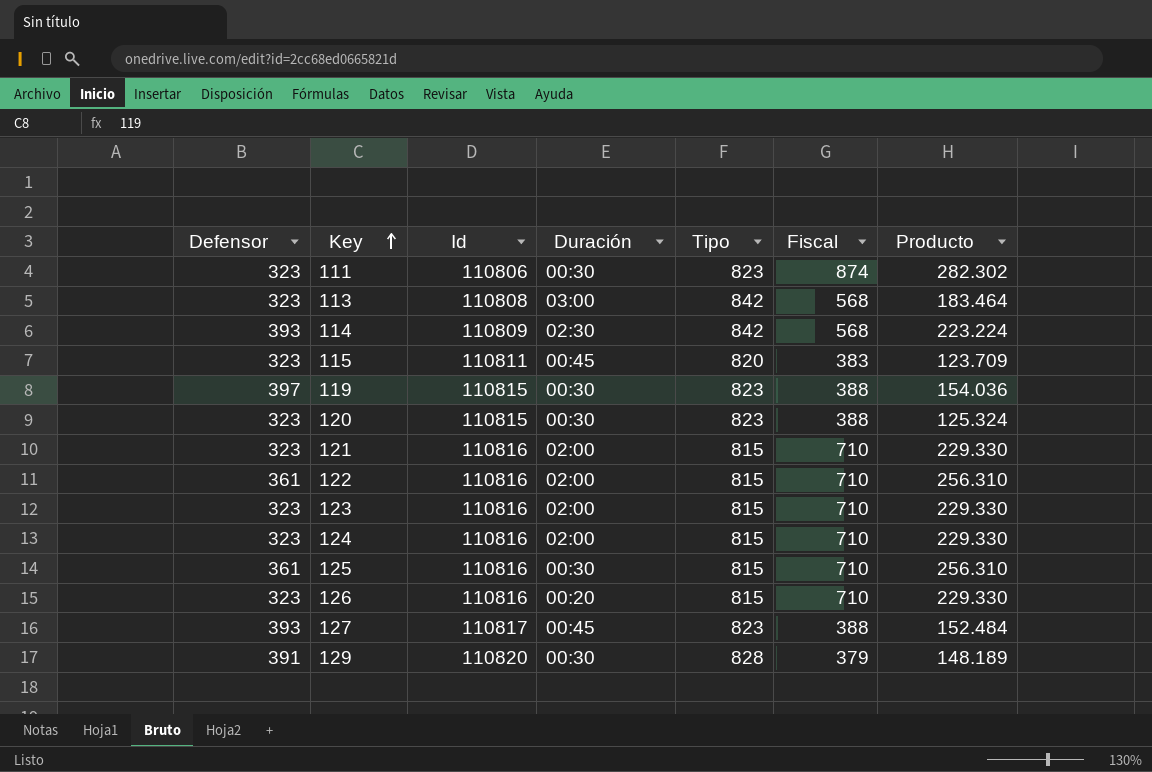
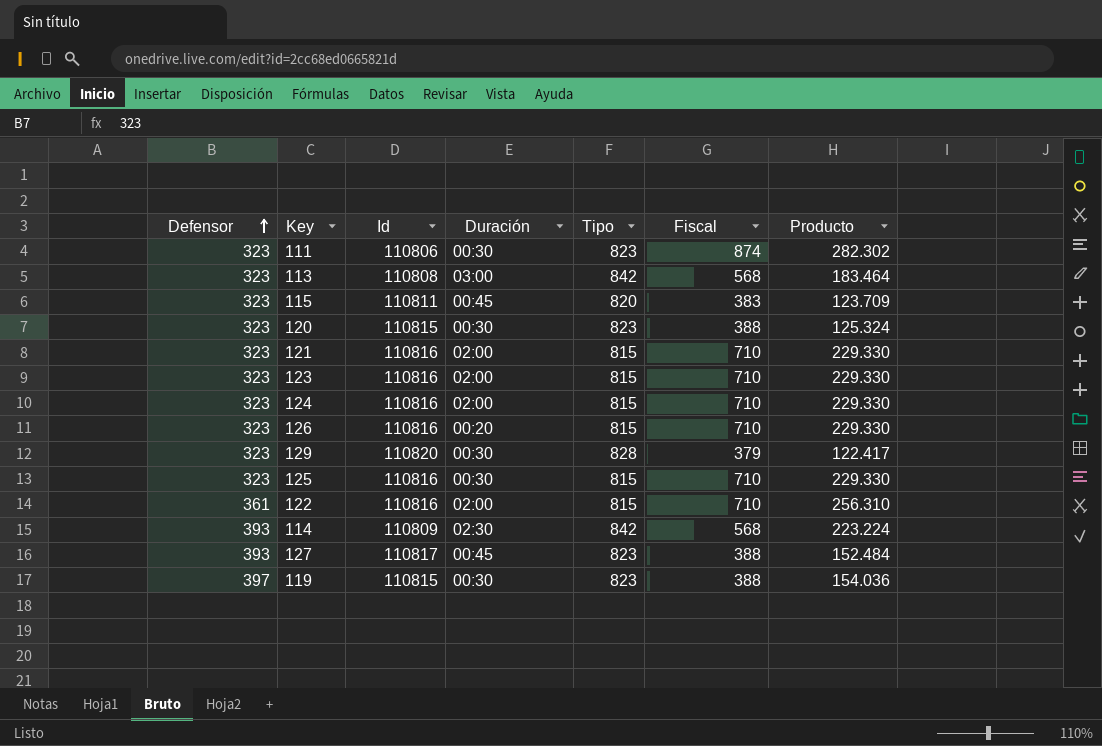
row order: Key ascending -> Defensor ascending
129 | Defensor: 391 -> 323
129 | Producto: 148.189 -> 122.417
125 | Defensor: 361 -> 323
125 | Producto: 256.310 -> 229.330

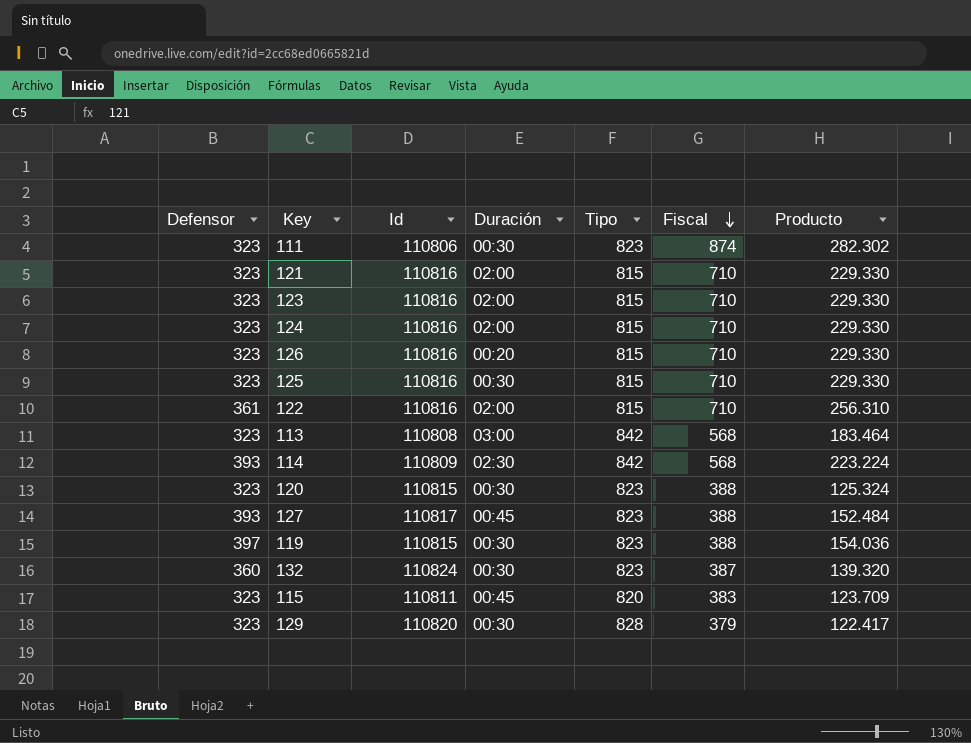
row order: Defensor ascending -> Fiscal descending
row 132: none -> 360 | 110824 | 00:30 | 823 | 387 | 139.320

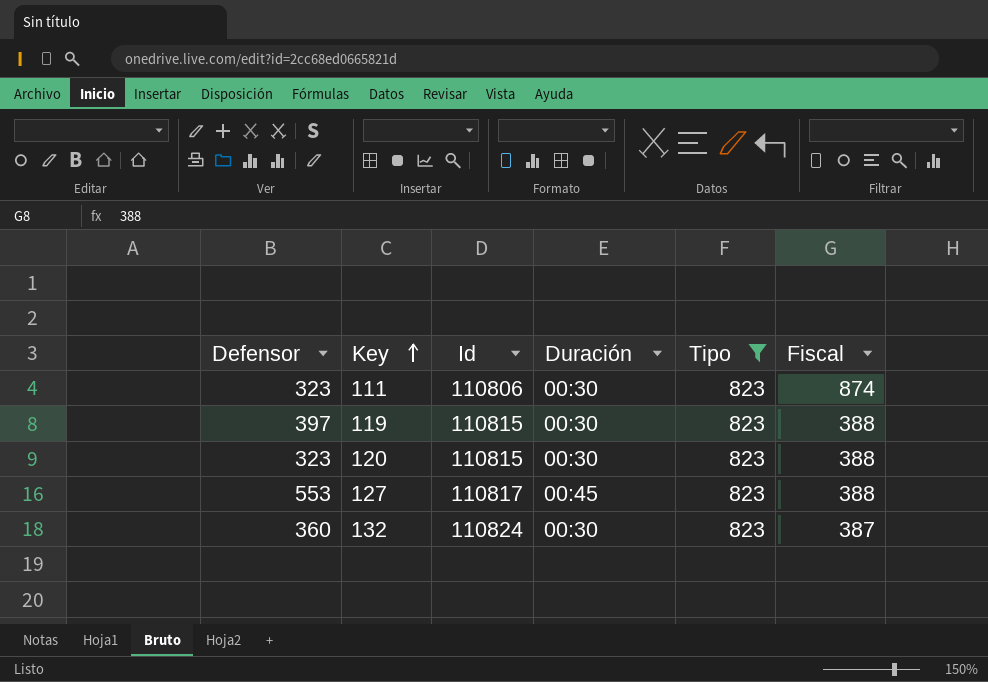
filter: none -> Tipo = 823
row order: Fiscal descending -> Key ascending
column Producto | formula: [Defensor] * [Fiscal] -> none
127 | Defensor: 393 -> 553

